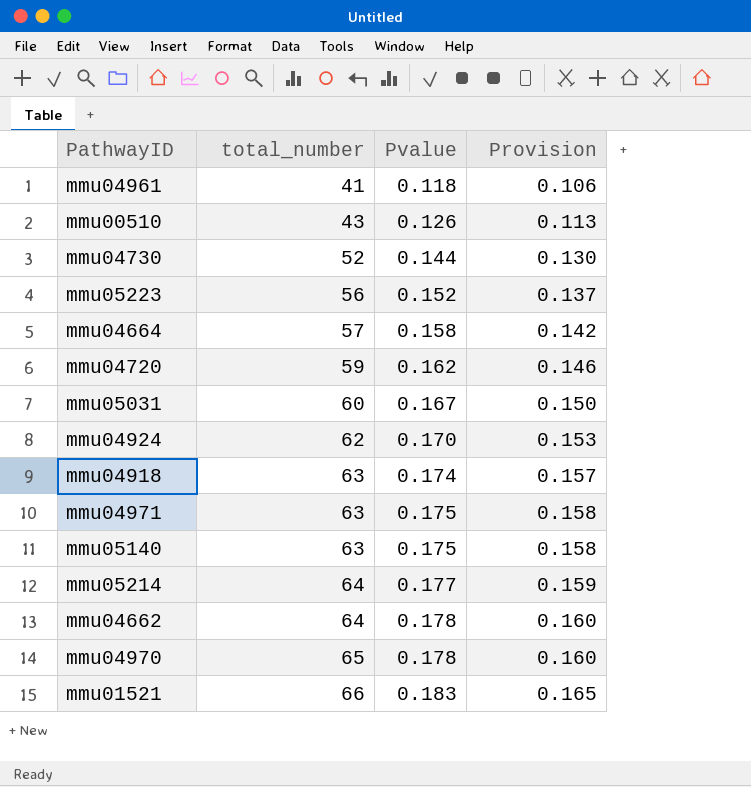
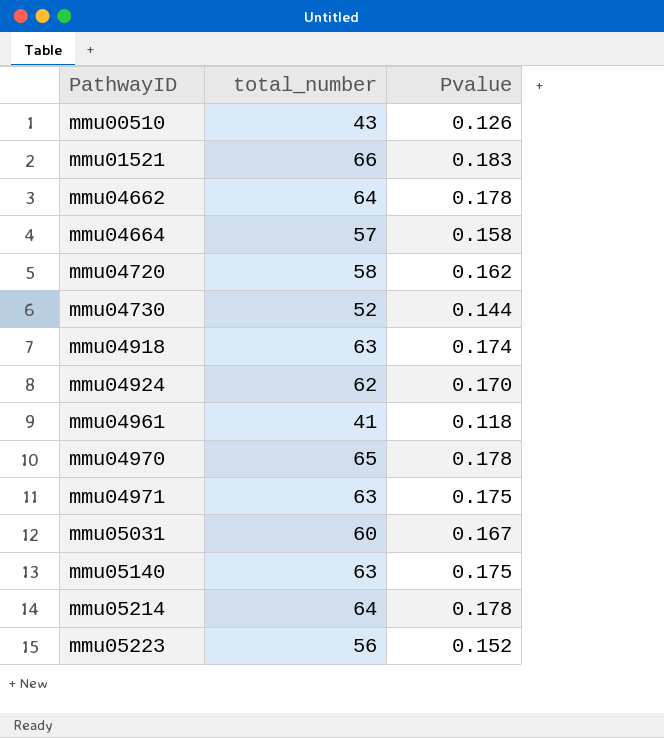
row order: total_number ascending -> PathwayID ascending
column Provision | formula: [Pvalue] * 0.9 -> none
mmu04720 | total_number: 59 -> 58
mmu05214 | Pvalue: 0.177 -> 0.178

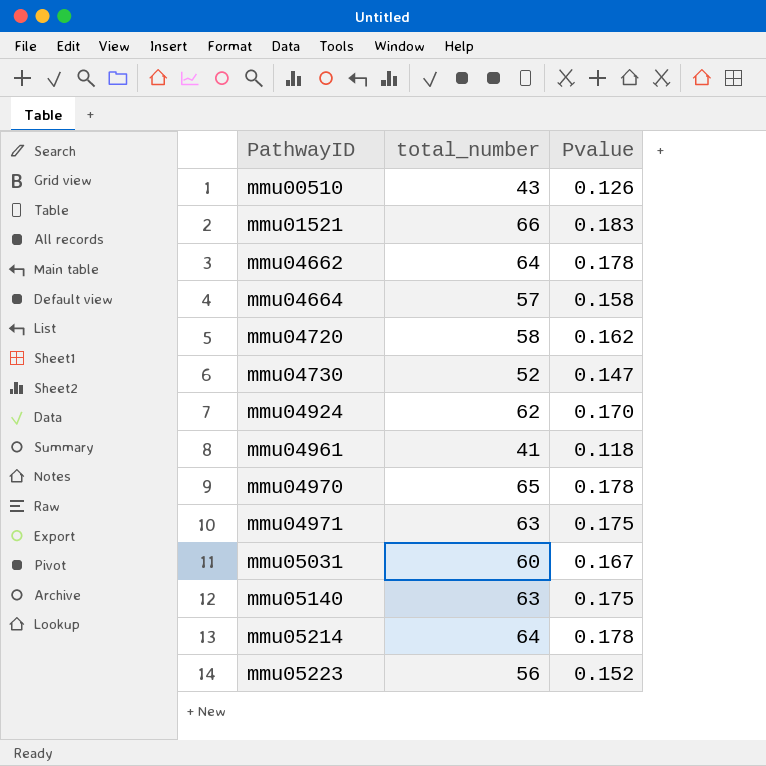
row mmu04918: 63 | 0.174 -> none
mmu04730 | Pvalue: 0.144 -> 0.147

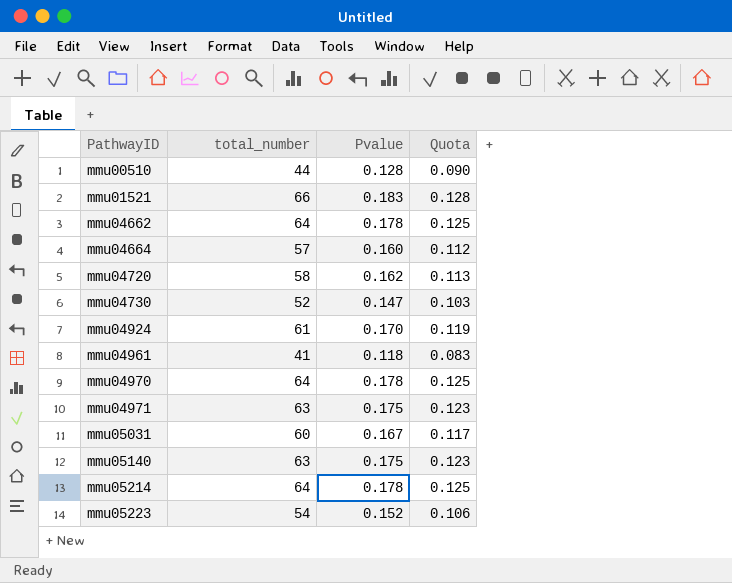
column Quota | formula: none -> [Pvalue] * 0.7
mmu00510 | total_number: 43 -> 44
mmu00510 | Pvalue: 0.126 -> 0.128
mmu04664 | Pvalue: 0.158 -> 0.160
mmu04924 | total_number: 62 -> 61
mmu04970 | total_number: 65 -> 64
mmu05223 | total_number: 56 -> 54

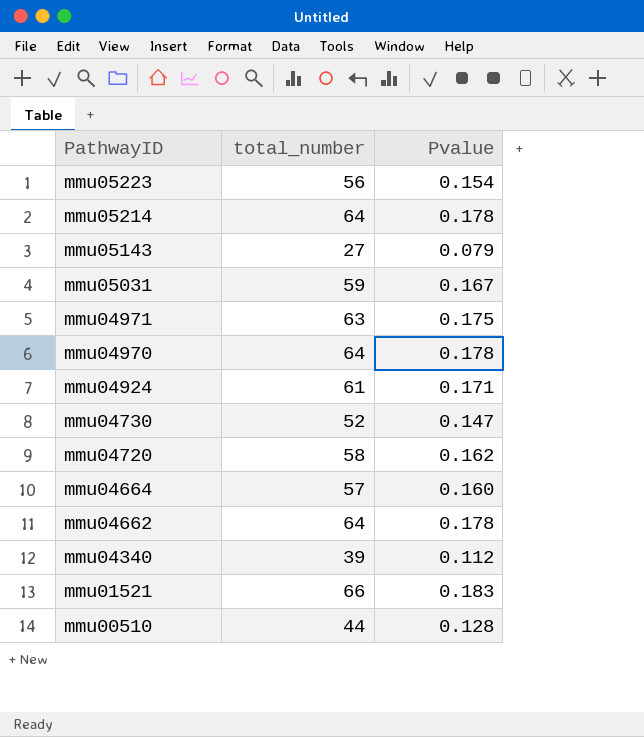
row order: PathwayID ascending -> PathwayID descending
column Quota | formula: [Pvalue] * 0.7 -> none
row mmu04961: 41 | 0.118 | 0.083 -> none
row mmu05140: 63 | 0.175 | 0.123 -> none
mmu05223 | total_number: 54 -> 56
mmu05223 | Pvalue: 0.152 -> 0.154
row mmu05143: none -> 27 | 0.079
mmu05031 | total_number: 60 -> 59
mmu04924 | Pvalue: 0.170 -> 0.171
row mmu04340: none -> 39 | 0.112

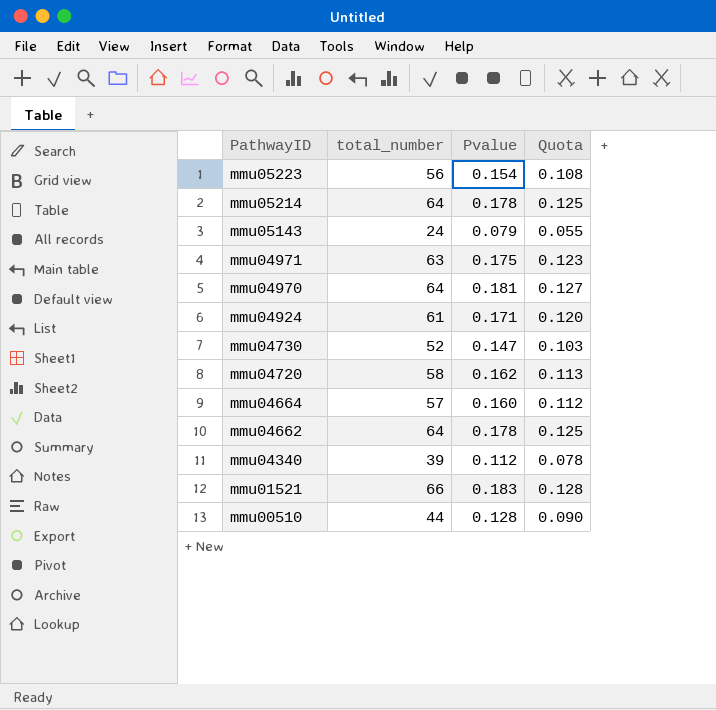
column Quota | formula: none -> [Pvalue] * 0.7
row mmu05031: 59 | 0.167 -> none
mmu05143 | total_number: 27 -> 24
mmu04970 | Pvalue: 0.178 -> 0.181

